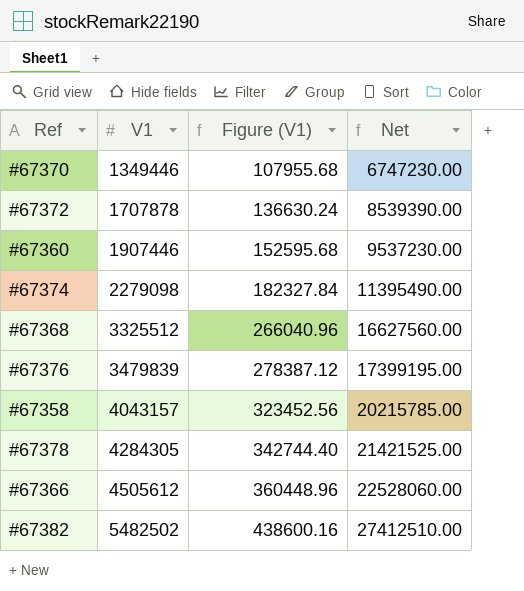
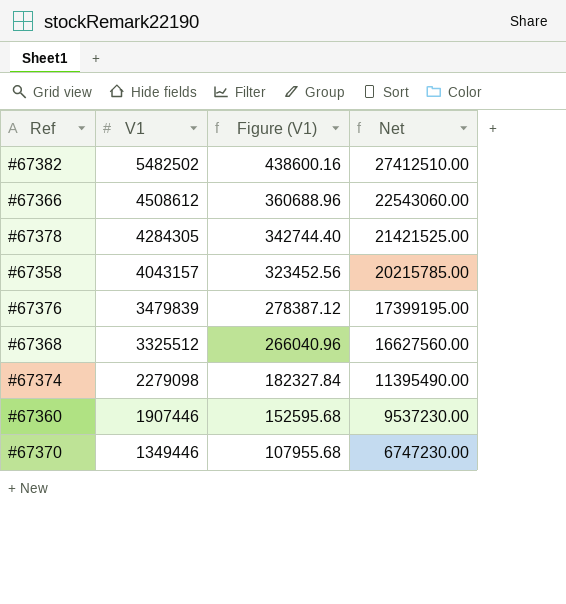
row order: V1 ascending -> V1 descending
row #67372: 1707878 | 136630.24 | 8539390.00 -> none
#67366 | V1: 4505612 -> 4508612
#67366 | Figure (V1): 360448.96 -> 360688.96
#67366 | Net: 22528060.00 -> 22543060.00

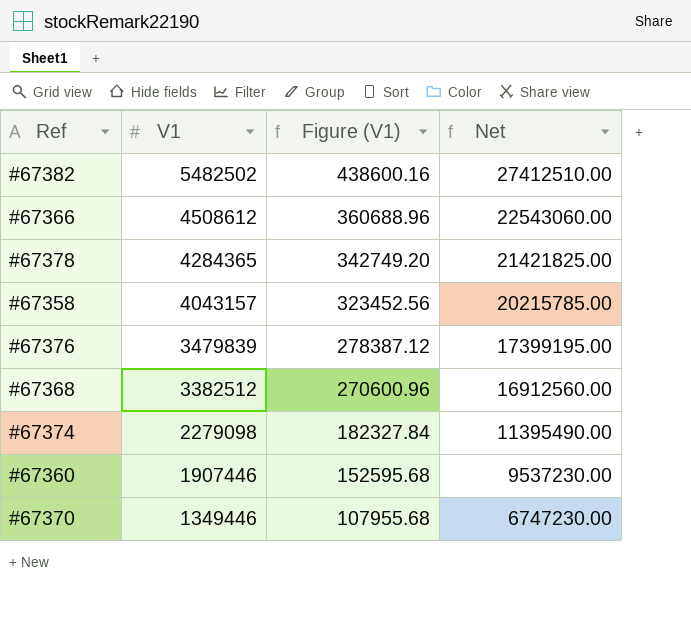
#67378 | V1: 4284305 -> 4284365
#67378 | Figure (V1): 342744.40 -> 342749.20
#67378 | Net: 21421525.00 -> 21421825.00
#67368 | V1: 3325512 -> 3382512
#67368 | Figure (V1): 266040.96 -> 270600.96
#67368 | Net: 16627560.00 -> 16912560.00

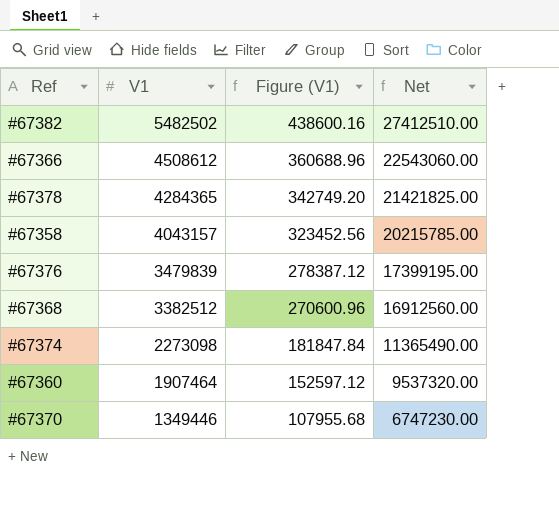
#67374 | V1: 2279098 -> 2273098
#67374 | Figure (V1): 182327.84 -> 181847.84
#67374 | Net: 11395490.00 -> 11365490.00
#67360 | V1: 1907446 -> 1907464
#67360 | Figure (V1): 152595.68 -> 152597.12
#67360 | Net: 9537230.00 -> 9537320.00

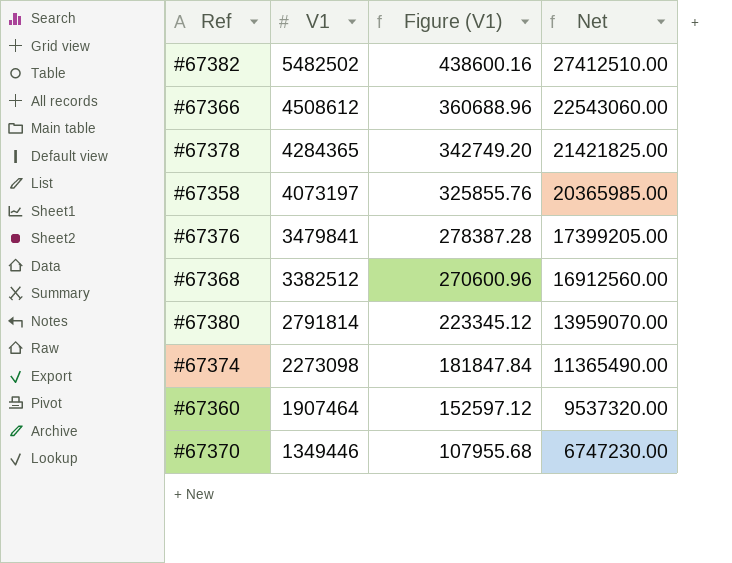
#67358 | V1: 4043157 -> 4073197
#67358 | Figure (V1): 323452.56 -> 325855.76
#67358 | Net: 20215785.00 -> 20365985.00
#67376 | V1: 3479839 -> 3479841
#67376 | Figure (V1): 278387.12 -> 278387.28
#67376 | Net: 17399195.00 -> 17399205.00
row #67380: none -> 2791814 | 223345.12 | 13959070.00

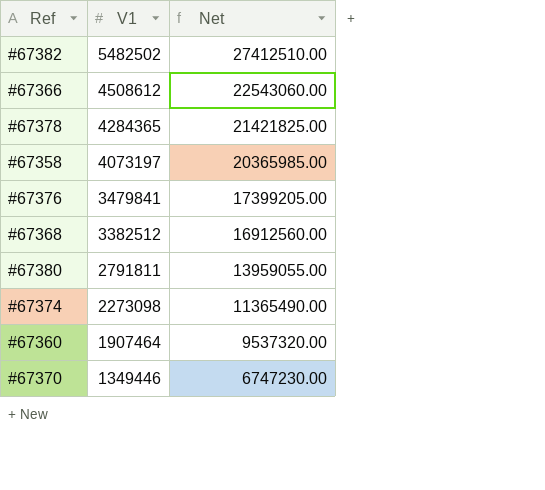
column Figure (V1) | formula: [V1] * 0.08 -> none
#67380 | V1: 2791814 -> 2791811
#67380 | Net: 13959070.00 -> 13959055.00

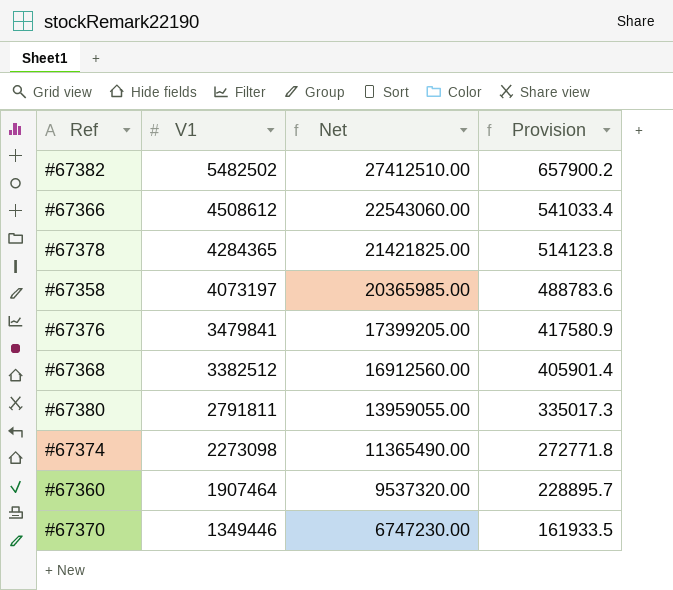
column Provision | formula: none -> [V1] * 0.12

